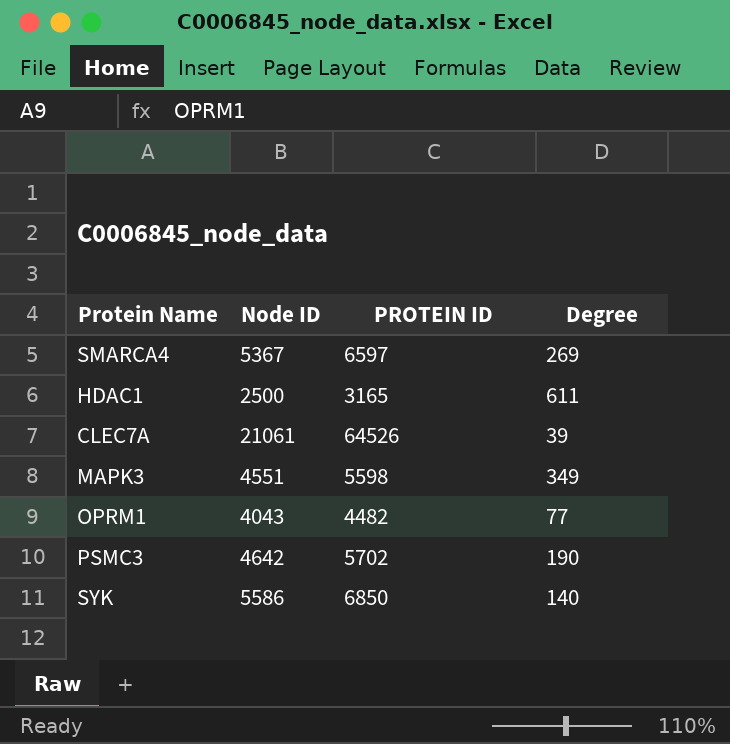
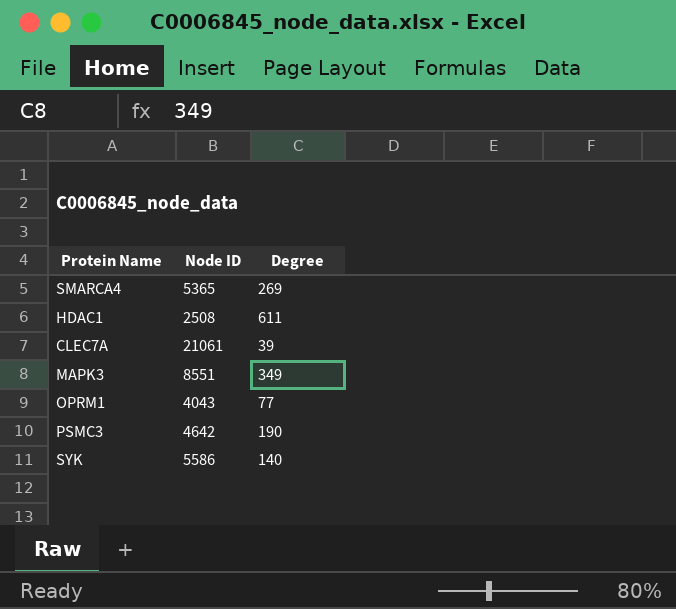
column PROTEIN ID | position: 3 -> none
SMARCA4 | Node ID: 5367 -> 5365
HDAC1 | Node ID: 2500 -> 2508
MAPK3 | Node ID: 4551 -> 8551

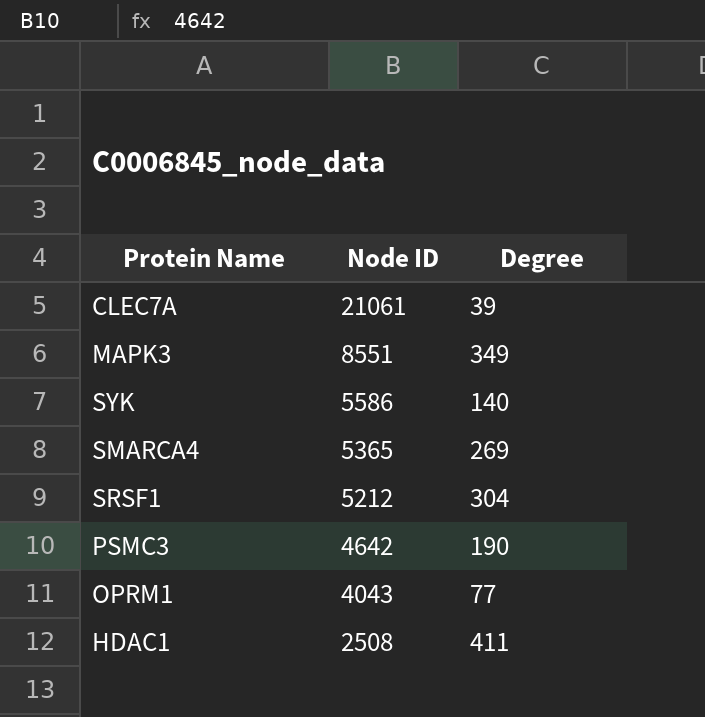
row order: none -> Node ID descending
row SRSF1: none -> 5212 | 304
HDAC1 | Degree: 611 -> 411

